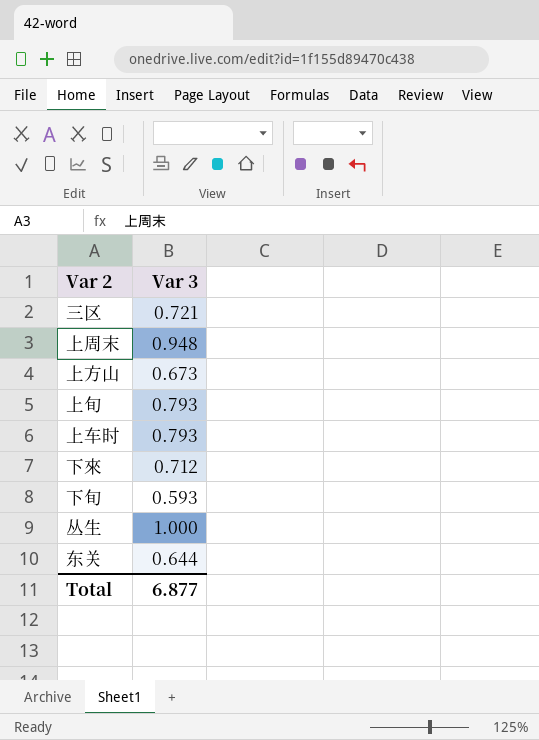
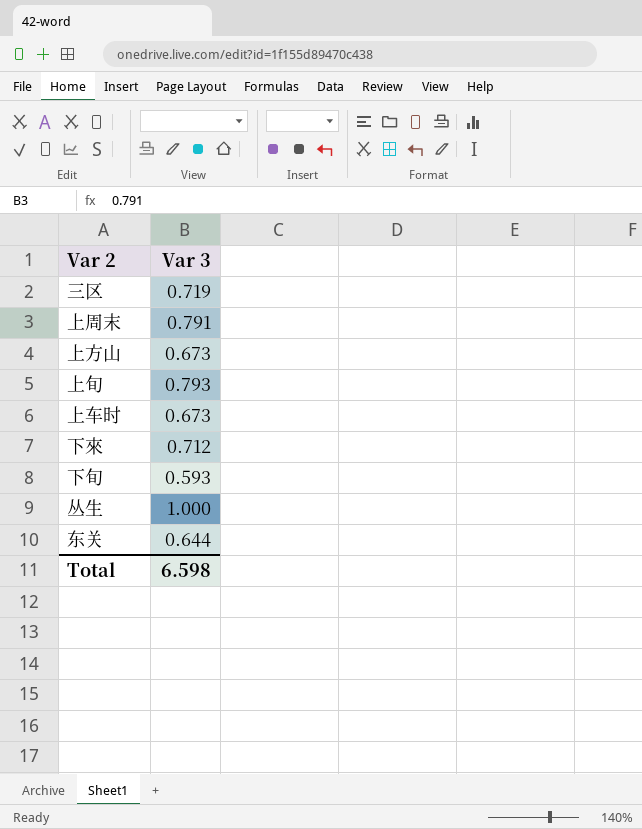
三区 | Var 3: 0.721 -> 0.719
上周末 | Var 3: 0.948 -> 0.791
上车时 | Var 3: 0.793 -> 0.673
Total | Var 3: 6.877 -> 6.598

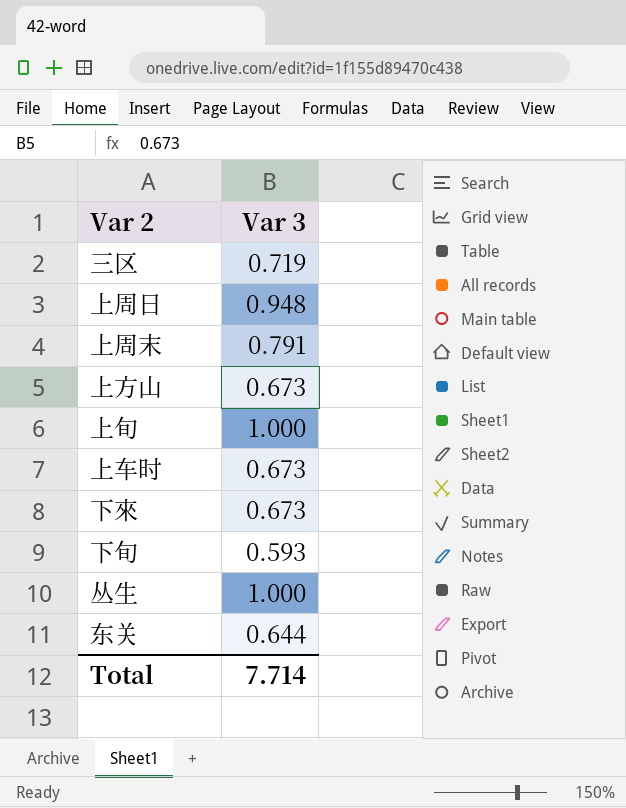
row 上周日: none -> 0.948
上旬 | Var 3: 0.793 -> 1.000
下來 | Var 3: 0.712 -> 0.673
Total | Var 3: 6.598 -> 7.714

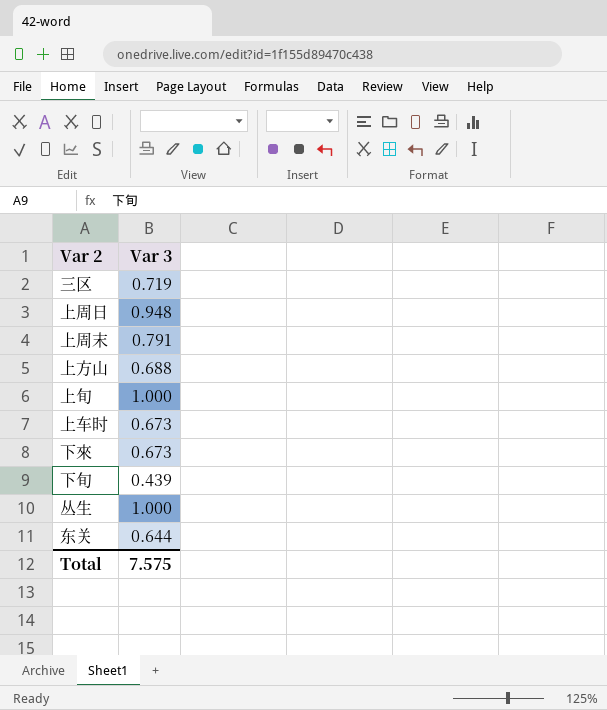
上方山 | Var 3: 0.673 -> 0.688
下旬 | Var 3: 0.593 -> 0.439
Total | Var 3: 7.714 -> 7.575

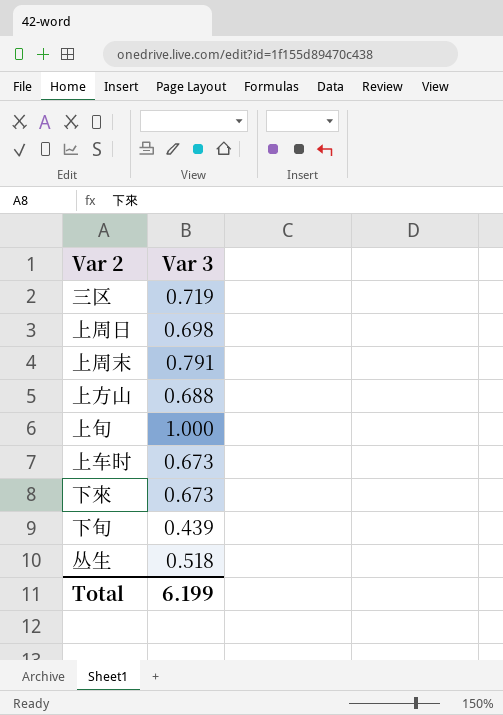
row 东关: 0.644 -> none
上周日 | Var 3: 0.948 -> 0.698
丛生 | Var 3: 1.000 -> 0.518
Total | Var 3: 7.575 -> 6.199

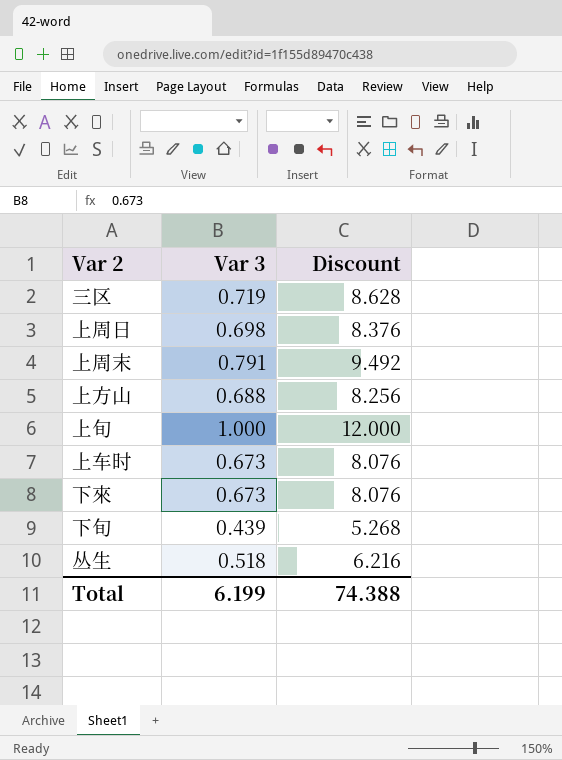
column Discount | formula: none -> [Var 3] * 12

